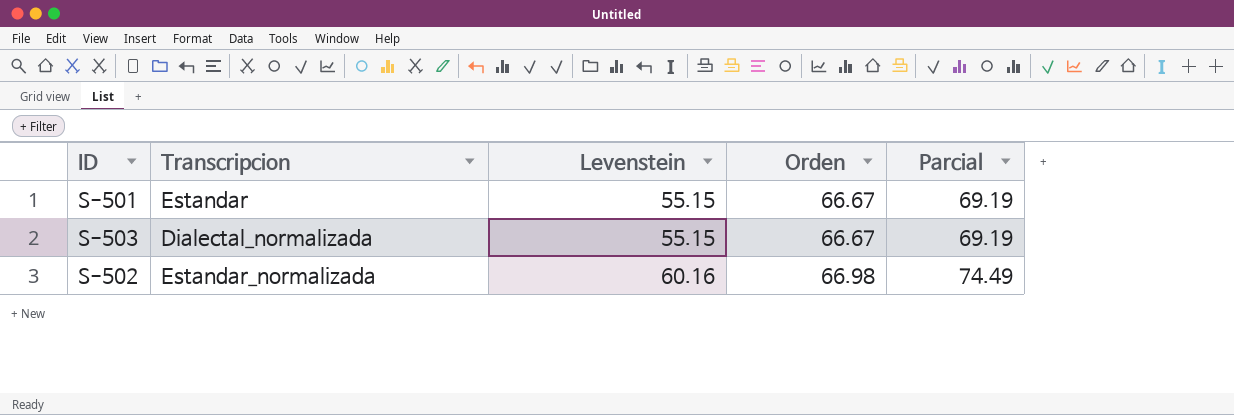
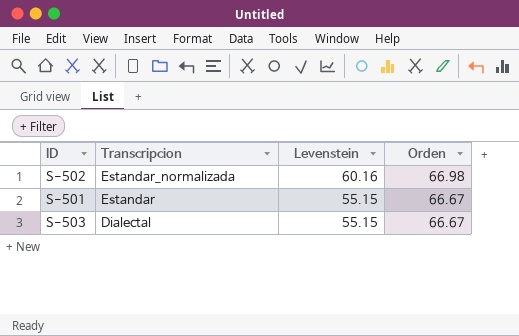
row order: Levenstein ascending -> Transcripcion descending
column Parcial | position: 5 -> none
S-503 | Transcripcion: Dialectal_normalizada -> Dialectal

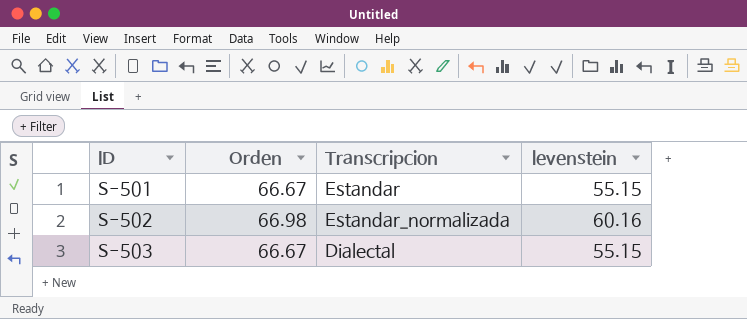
row order: Transcripcion descending -> ID ascending
column Orden | position: 4 -> 2
column name: Levenstein -> levenstein

